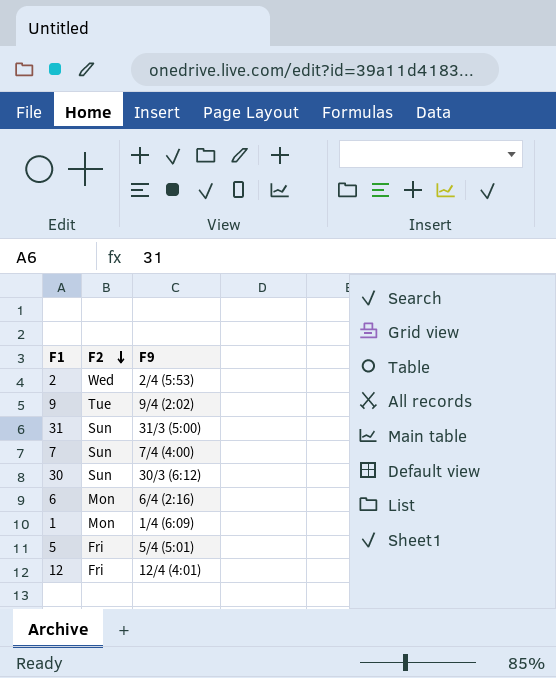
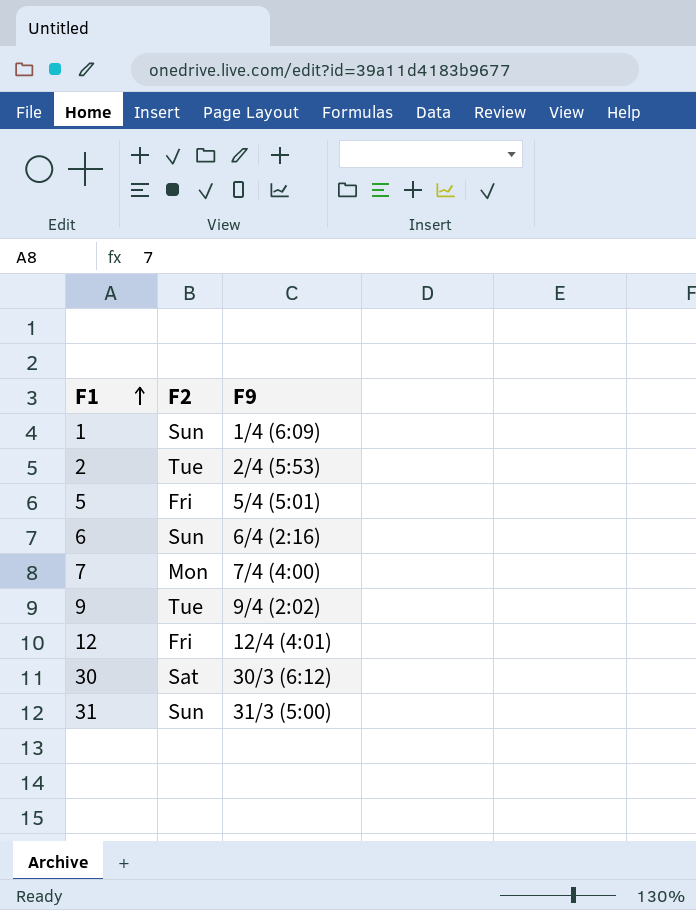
row order: F2 descending -> F1 ascending
1 | F2: Mon -> Sun
2 | F2: Wed -> Tue
6 | F2: Mon -> Sun
7 | F2: Sun -> Mon
30 | F2: Sun -> Sat

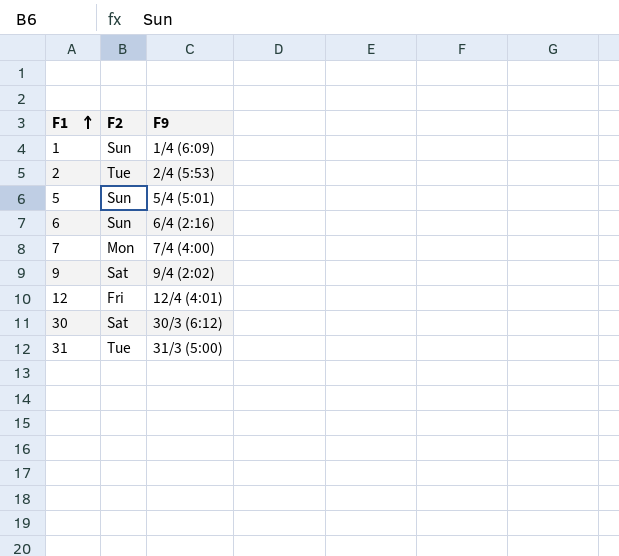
5 | F2: Fri -> Sun
9 | F2: Tue -> Sat
31 | F2: Sun -> Tue

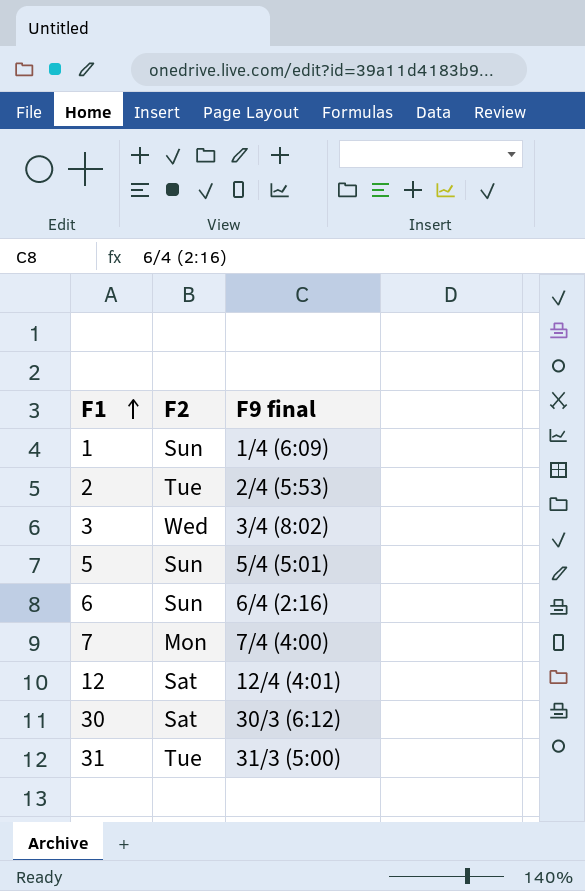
column name: F9 -> F9 final
row 9: Sat | 9/4 (2:02) -> none
row 3: none -> Wed | 3/4 (8:02)
12 | F2: Fri -> Sat

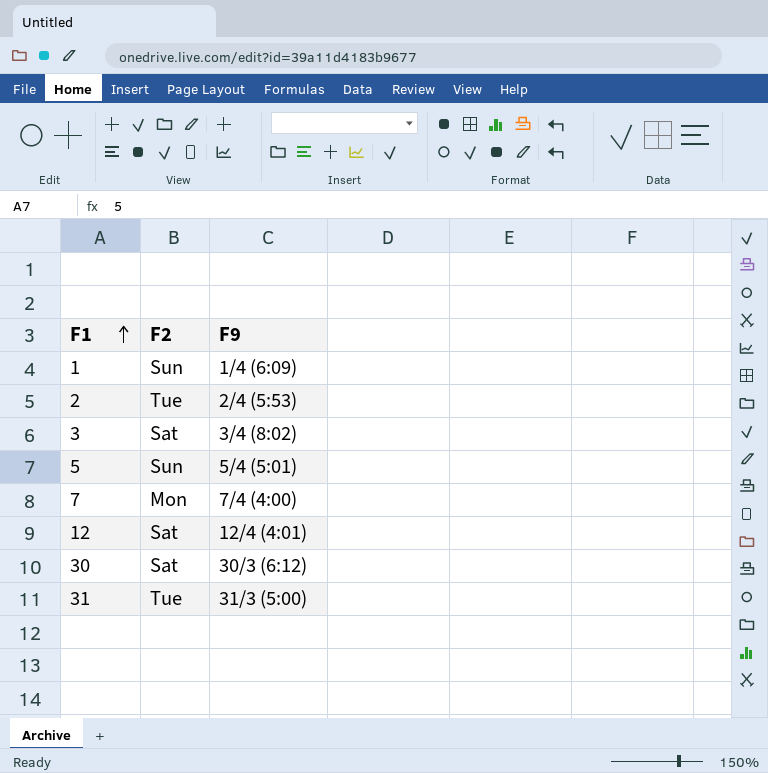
column name: F9 final -> F9
row 6: Sun | 6/4 (2:16) -> none
3 | F2: Wed -> Sat

